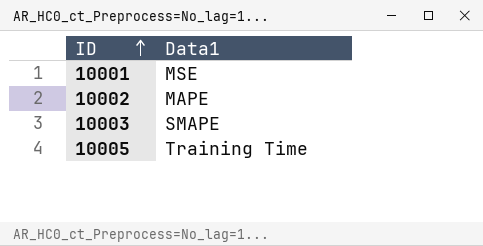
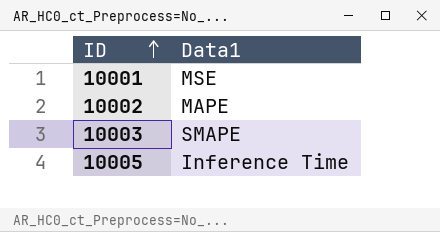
10005 | Data1: Training Time -> Inference Time

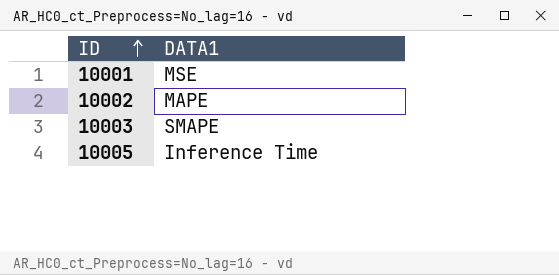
column name: Data1 -> DATA1

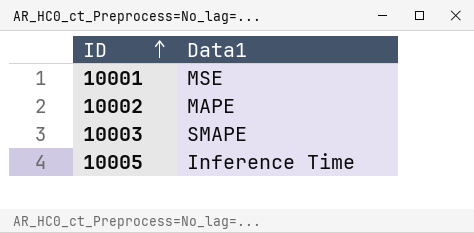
column name: DATA1 -> Data1

